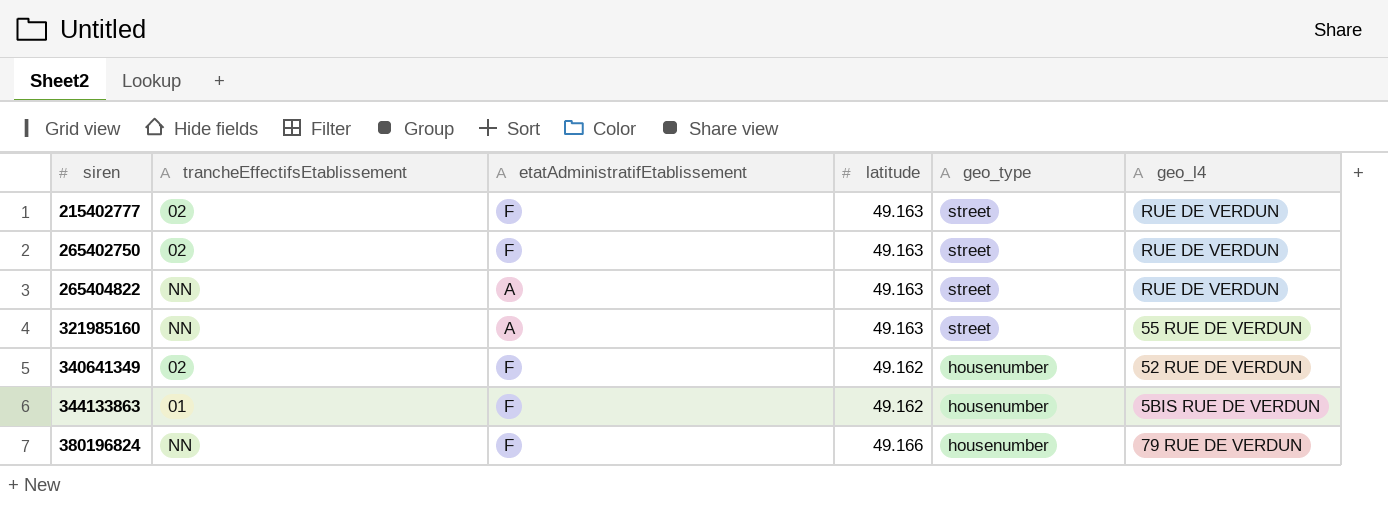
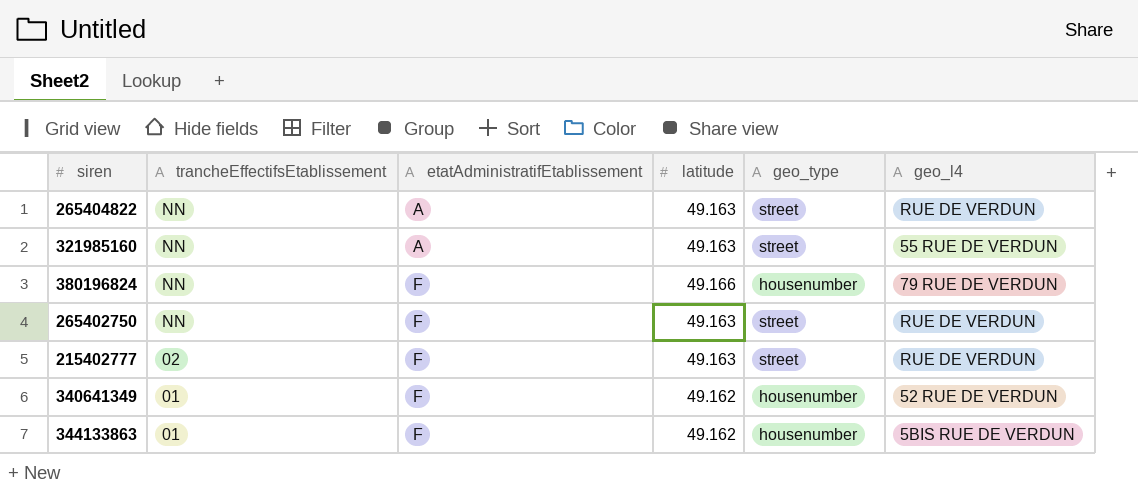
row order: siren ascending -> trancheEffectifsEtablissement descending
265402750 | trancheEffectifsEtablissement: 02 -> NN
340641349 | trancheEffectifsEtablissement: 02 -> 01

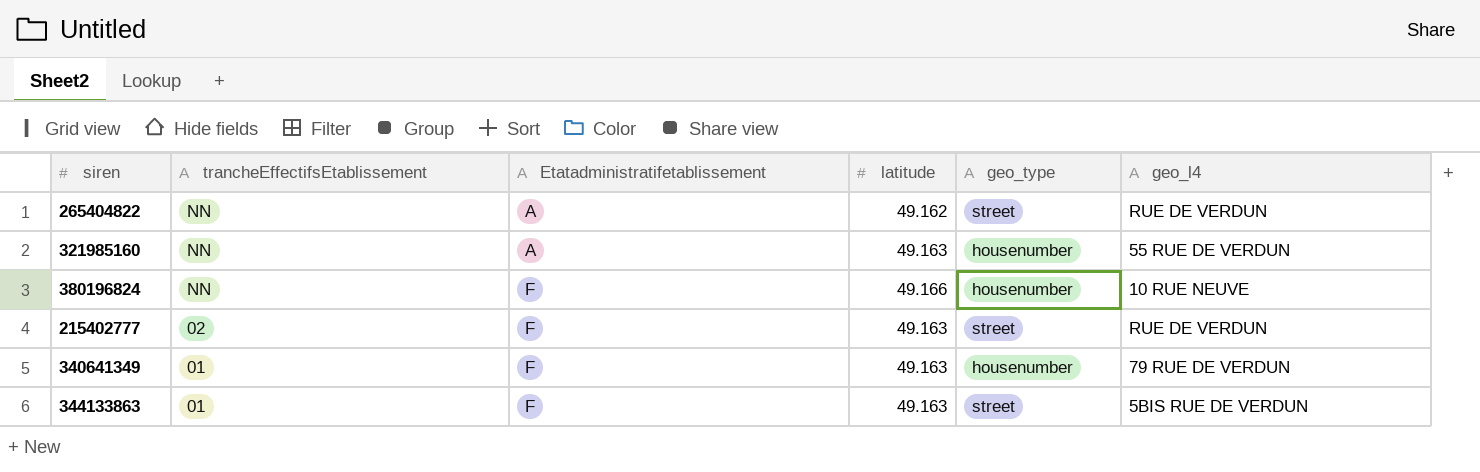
column name: etatAdministratifEtablissement -> Etatadministratifetablissement
row 265402750: NN | F | 49.163 | street | RUE DE VERDUN -> none
265404822 | latitude: 49.163 -> 49.162
321985160 | geo_type: street -> housenumber
380196824 | geo_l4: 79 RUE DE VERDUN -> 10 RUE NEUVE
340641349 | latitude: 49.162 -> 49.163
340641349 | geo_l4: 52 RUE DE VERDUN -> 79 RUE DE VERDUN
344133863 | latitude: 49.162 -> 49.163
344133863 | geo_type: housenumber -> street

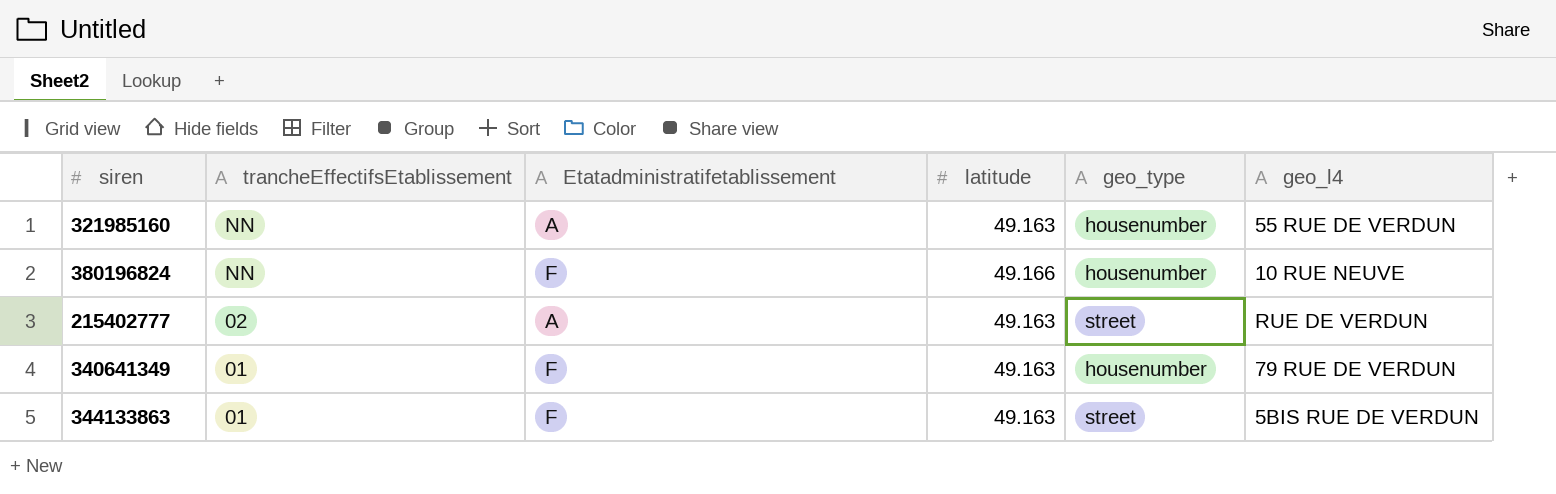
row 265404822: NN | A | 49.162 | street | RUE DE VERDUN -> none
215402777 | Etatadministratifetablissement: F -> A

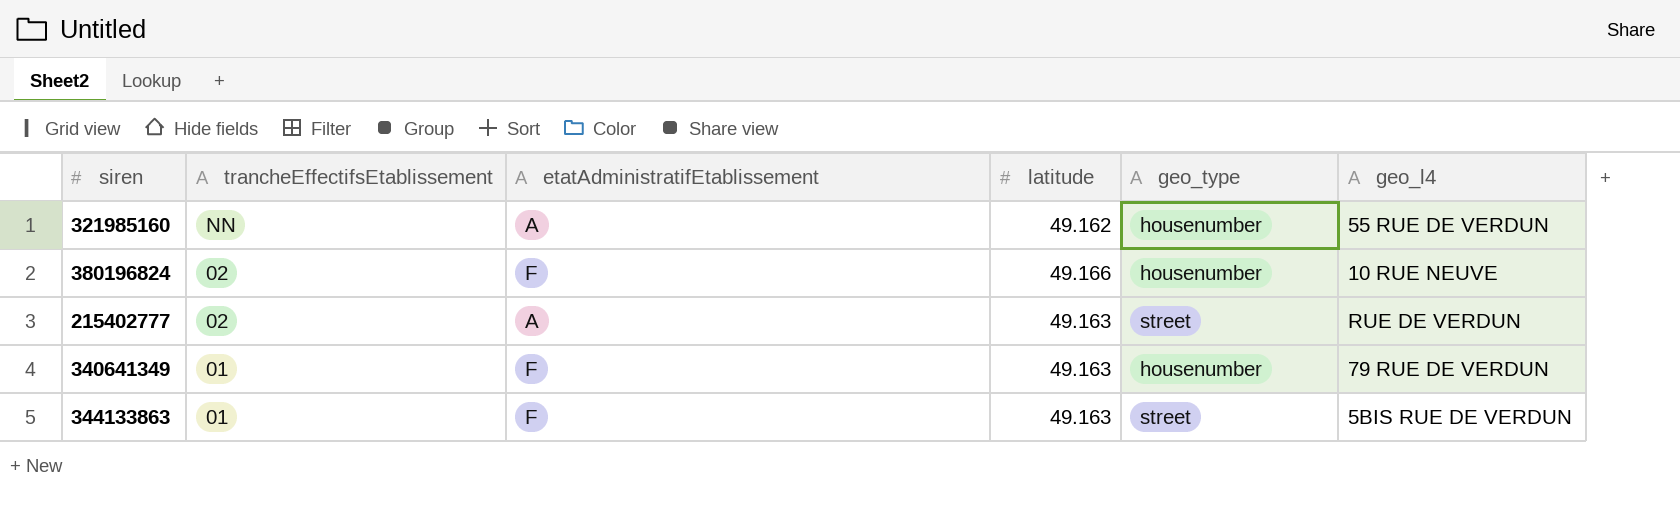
column name: Etatadministratifetablissement -> etatAdministratifEtablissement
321985160 | latitude: 49.163 -> 49.162
380196824 | trancheEffectifsEtablissement: NN -> 02

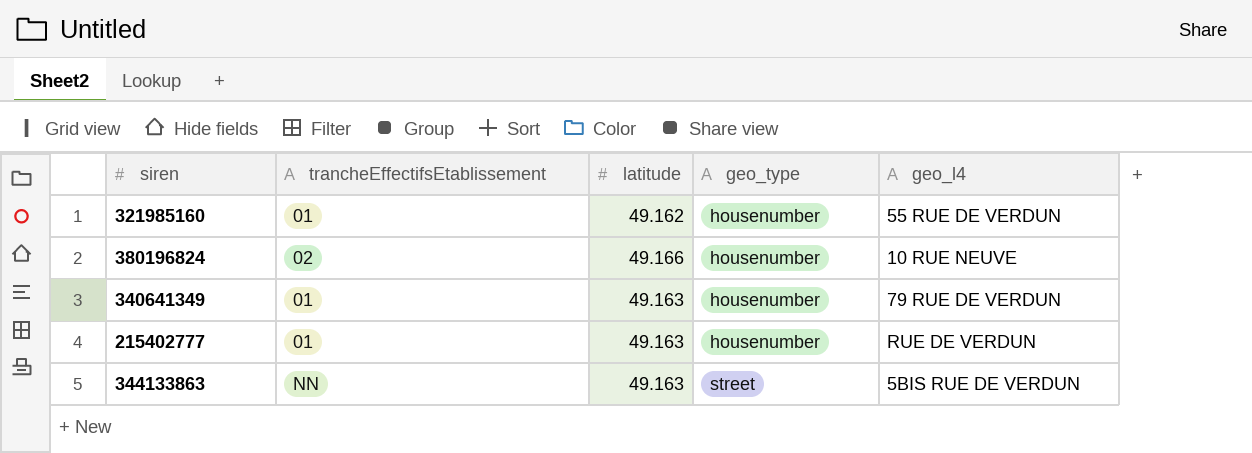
row order: trancheEffectifsEtablissement descending -> geo_type ascending
column etatAdministratifEtablissement | position: 3 -> none
321985160 | trancheEffectifsEtablissement: NN -> 01
215402777 | trancheEffectifsEtablissement: 02 -> 01
215402777 | geo_type: street -> housenumber
344133863 | trancheEffectifsEtablissement: 01 -> NN

